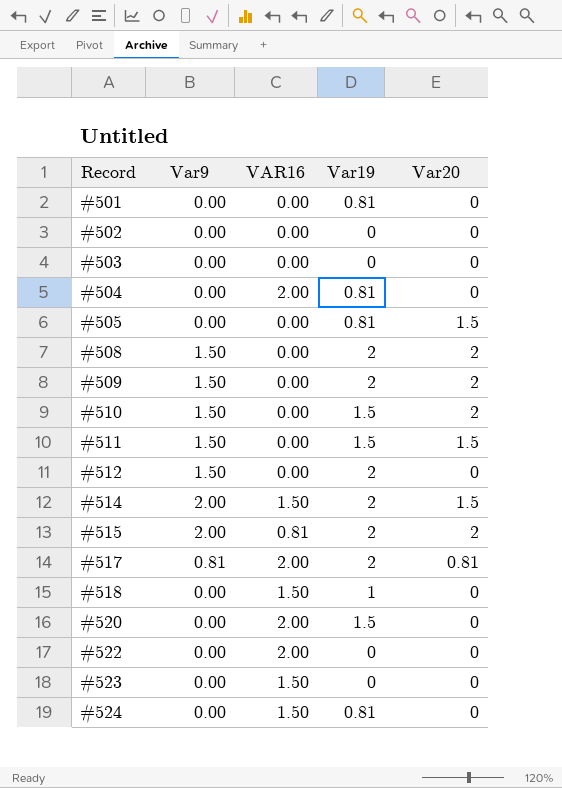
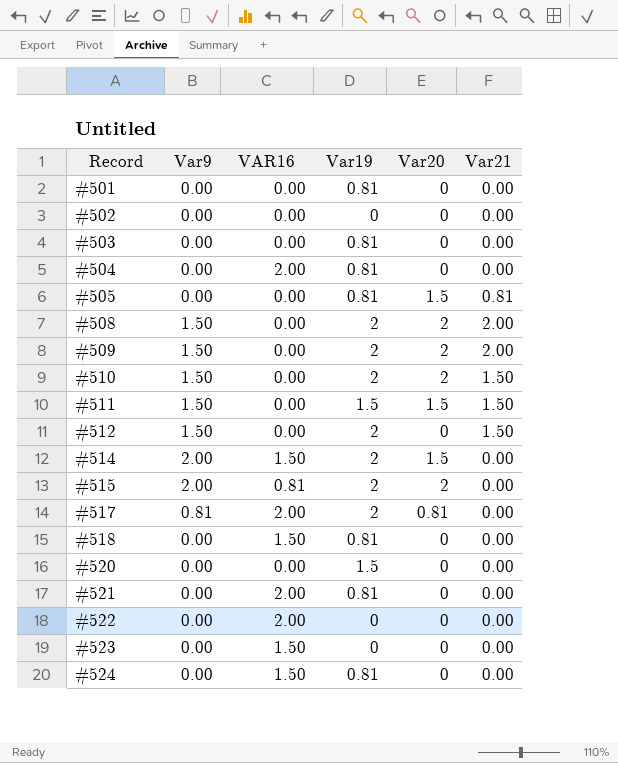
column Var21 | position: none -> 6
#503 | Var19: 0 -> 0.81
#510 | Var19: 1.5 -> 2
#518 | Var19: 1 -> 0.81
#520 | VAR16: 2.00 -> 0.00
row #521: none -> 0.00 | 2.00 | 0.81 | 0 | 0.00

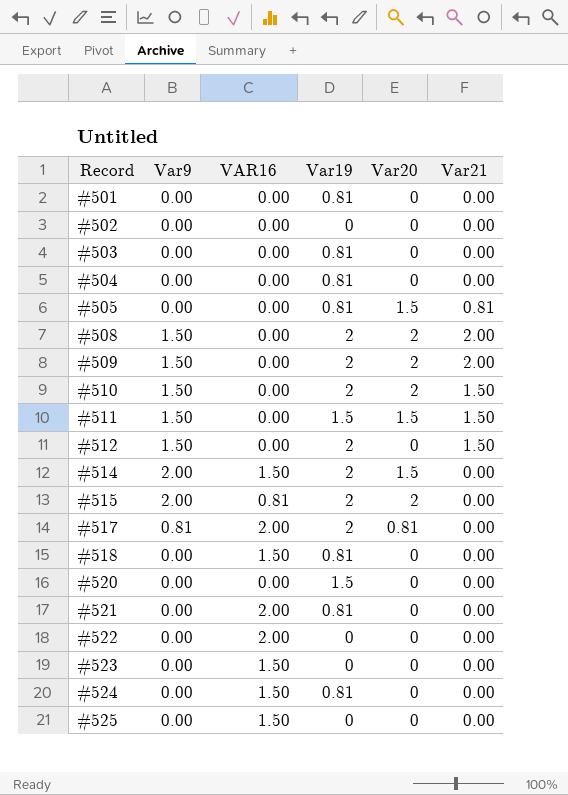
#504 | VAR16: 2.00 -> 0.00
row #525: none -> 0.00 | 1.50 | 0 | 0 | 0.00

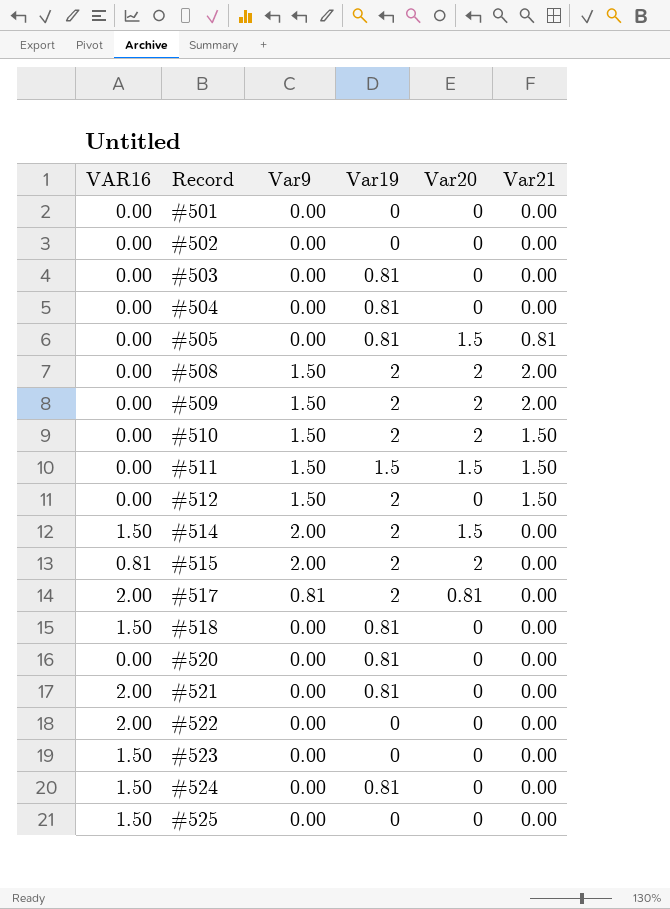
column VAR16 | position: 3 -> 1
#501 | Var19: 0.81 -> 0
#520 | Var19: 1.5 -> 0.81

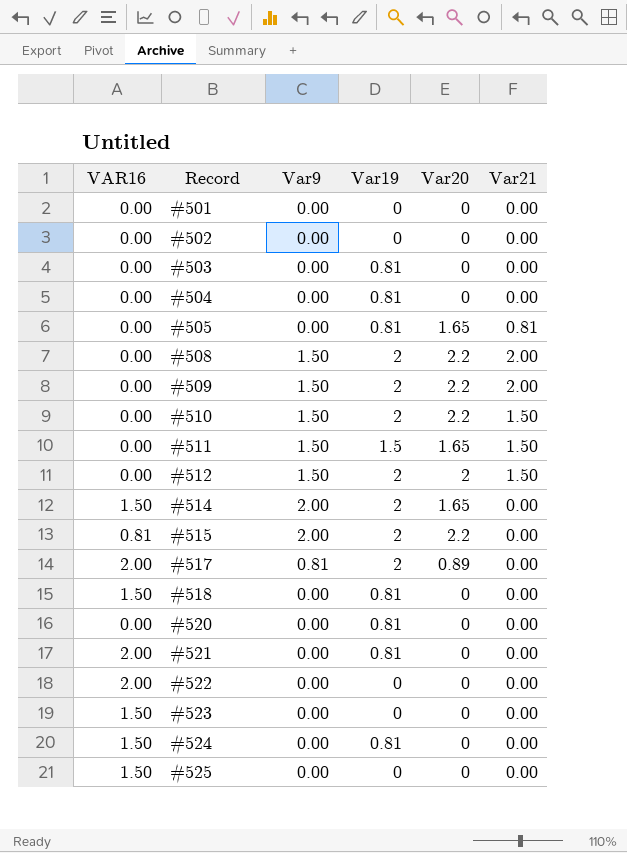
#505 | Var20: 1.5 -> 1.65
#508 | Var20: 2 -> 2.2
#509 | Var20: 2 -> 2.2
#510 | Var20: 2 -> 2.2
#511 | Var20: 1.5 -> 1.65
#512 | Var20: 0 -> 2
#514 | Var20: 1.5 -> 1.65
#515 | Var20: 2 -> 2.2
#517 | Var20: 0.81 -> 0.89

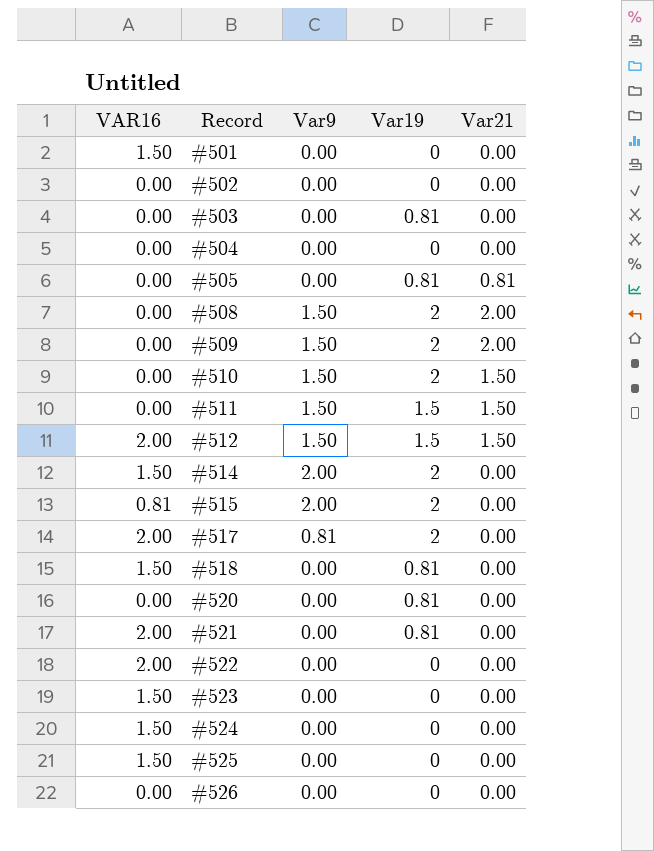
column Var20 | position: 5 -> none
#501 | VAR16: 0.00 -> 1.50
#504 | Var19: 0.81 -> 0
#512 | VAR16: 0.00 -> 2.00
#512 | Var19: 2 -> 1.5
#524 | Var19: 0.81 -> 0
row #526: none -> 0.00 | 0.00 | 0 | 0.00

